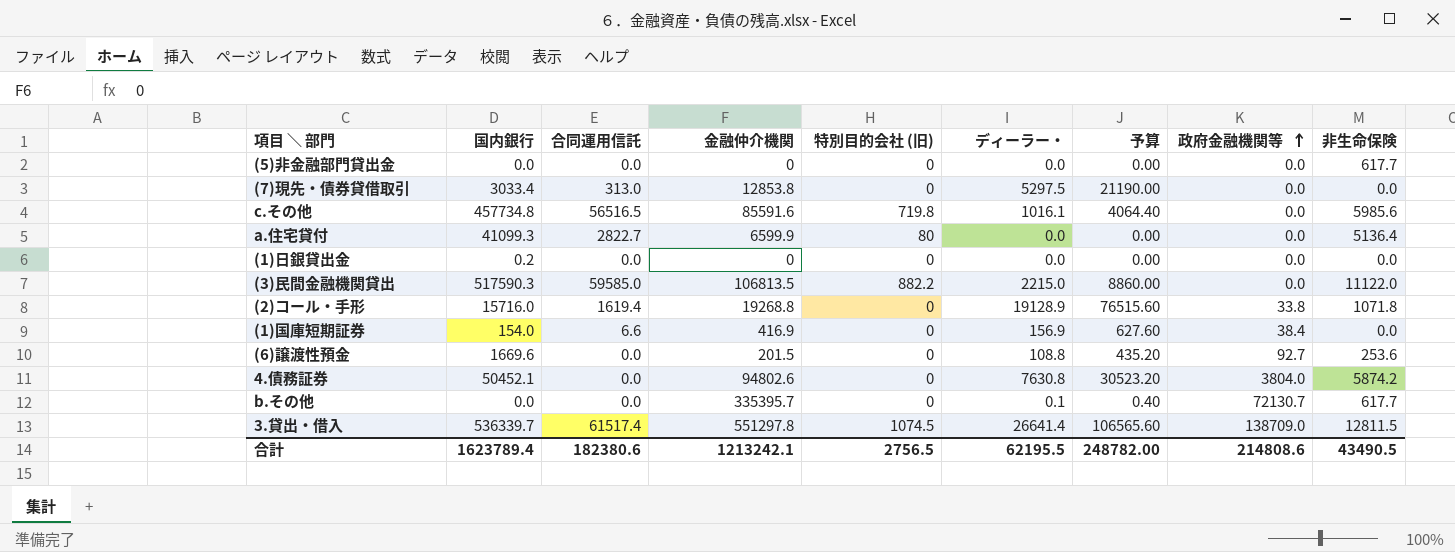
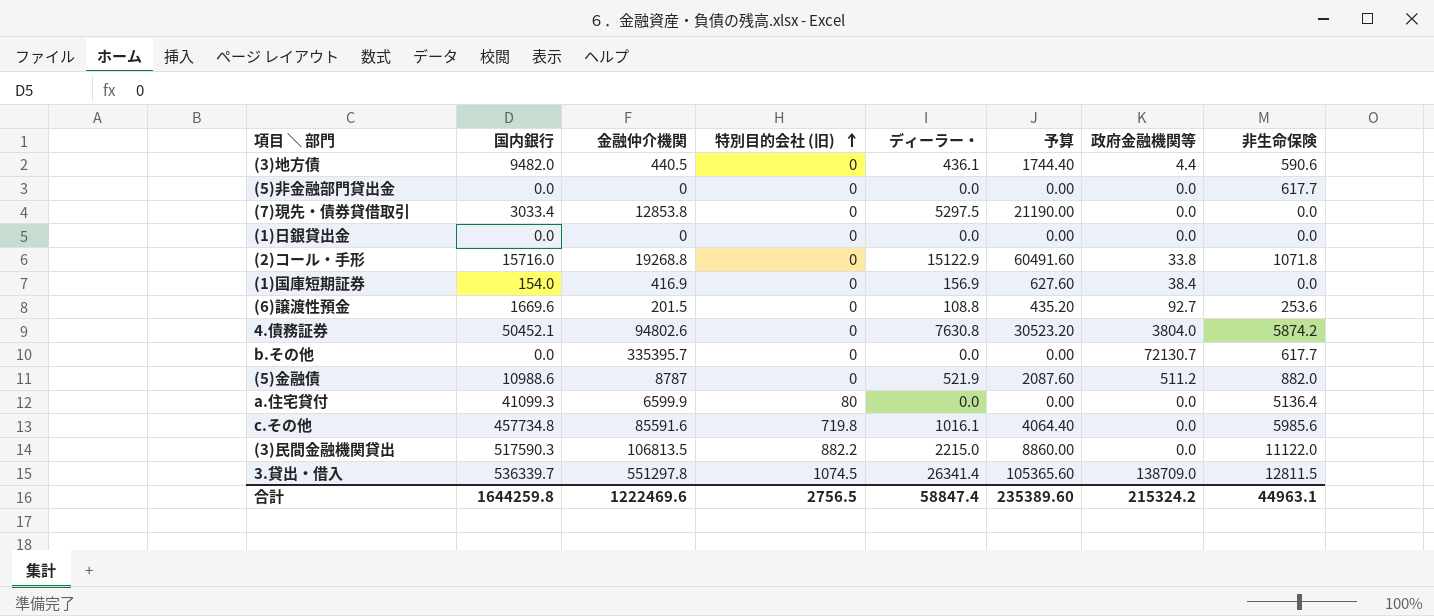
row order: 政府金融機関等 ascending -> 特別目的会社 (旧) ascending
column 合同運用信託 | position: 3 -> none
row (3)地方債: none -> 9482.0 | 440.5 | 0 | 436.1 | 1744.40 | 4.4 | 590.6
(1)日銀貸出金 | 国内銀行: 0.2 -> 0.0
(2)コール・手形 | ディーラー・: 19128.9 -> 15122.9
(2)コール・手形 | 予算: 76515.60 -> 60491.60
b.その他 | ディーラー・: 0.1 -> 0.0
b.その他 | 予算: 0.40 -> 0.00
row (5)金融債: none -> 10988.6 | 8787 | 0 | 521.9 | 2087.60 | 511.2 | 882.0
3.貸出・借入 | ディーラー・: 26641.4 -> 26341.4
3.貸出・借入 | 予算: 106565.60 -> 105365.60
合計 | 国内銀行: 1623789.4 -> 1644259.8
合計 | 金融仲介機関: 1213242.1 -> 1222469.6
合計 | ディーラー・: 62195.5 -> 58847.4
合計 | 予算: 248782.00 -> 235389.60
合計 | 政府金融機関等: 214808.6 -> 215324.2
合計 | 非生命保険: 43490.5 -> 44963.1

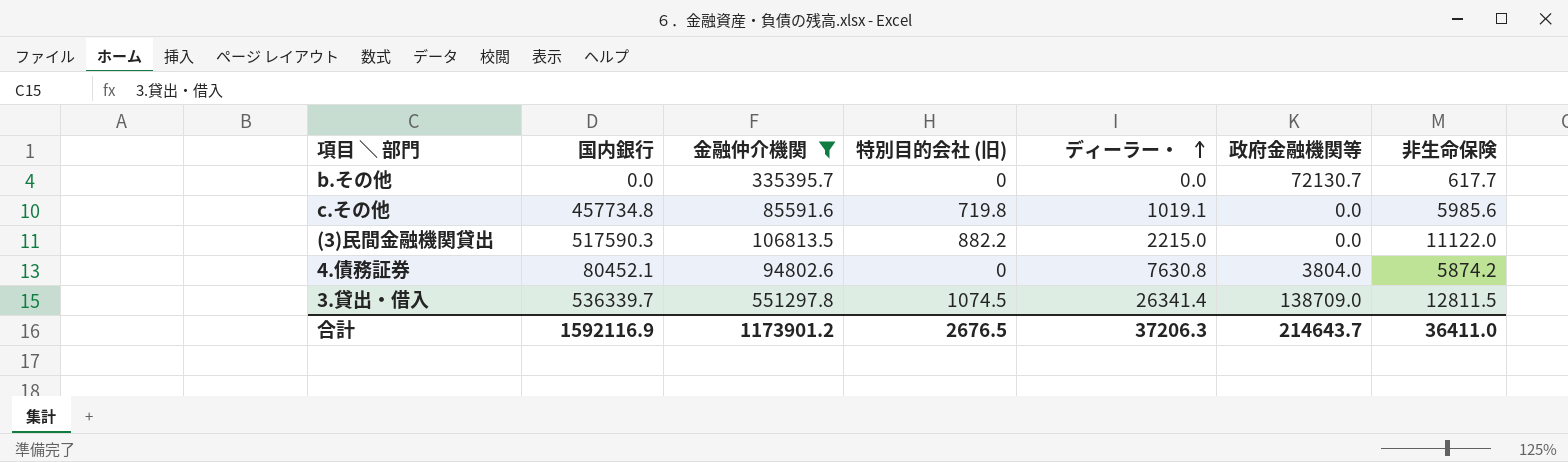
filter: none -> 金融仲介機関 >= 85591.6
row order: 特別目的会社 (旧) ascending -> ディーラー・ ascending
column 予算 | formula: [ディーラー・] * 4 -> none
c.その他 | ディーラー・: 1016.1 -> 1019.1
4.債務証券 | 国内銀行: 50452.1 -> 80452.1
合計 | 国内銀行: 1644259.8 -> 1592116.9
合計 | 金融仲介機関: 1222469.6 -> 1173901.2
合計 | 特別目的会社 (旧): 2756.5 -> 2676.5
合計 | ディーラー・: 58847.4 -> 37206.3
合計 | 政府金融機関等: 215324.2 -> 214643.7
合計 | 非生命保険: 44963.1 -> 36411.0

